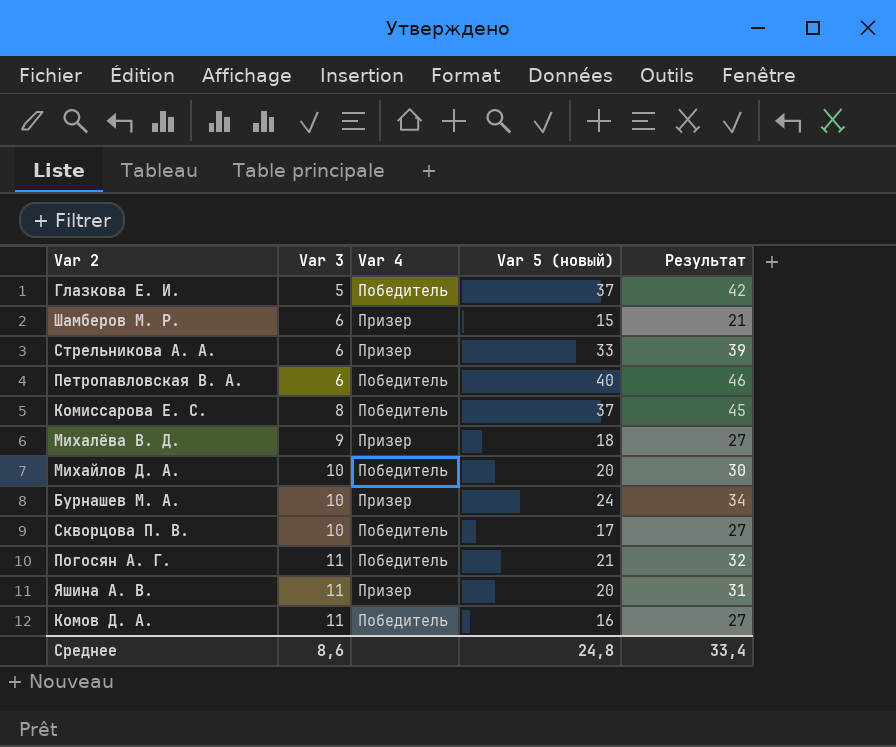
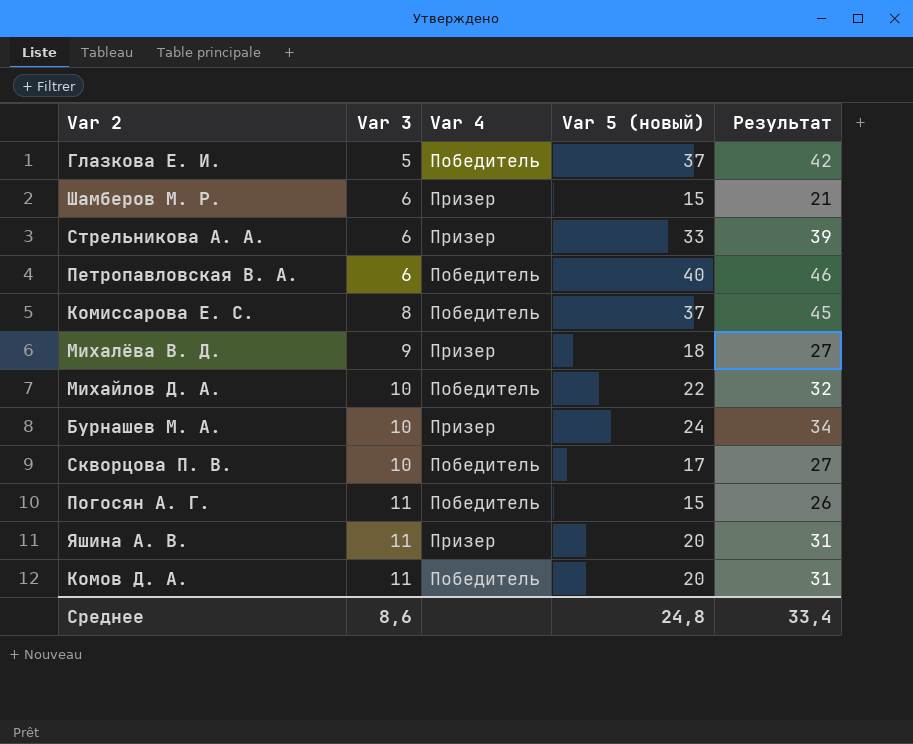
Михайлов Д. А. | Var 5 (новый): 20 -> 22
Михайлов Д. А. | Результат: 30 -> 32
Погосян А. Г. | Var 5 (новый): 21 -> 15
Погосян А. Г. | Результат: 32 -> 26
Комов Д. А. | Var 5 (новый): 16 -> 20
Комов Д. А. | Результат: 27 -> 31

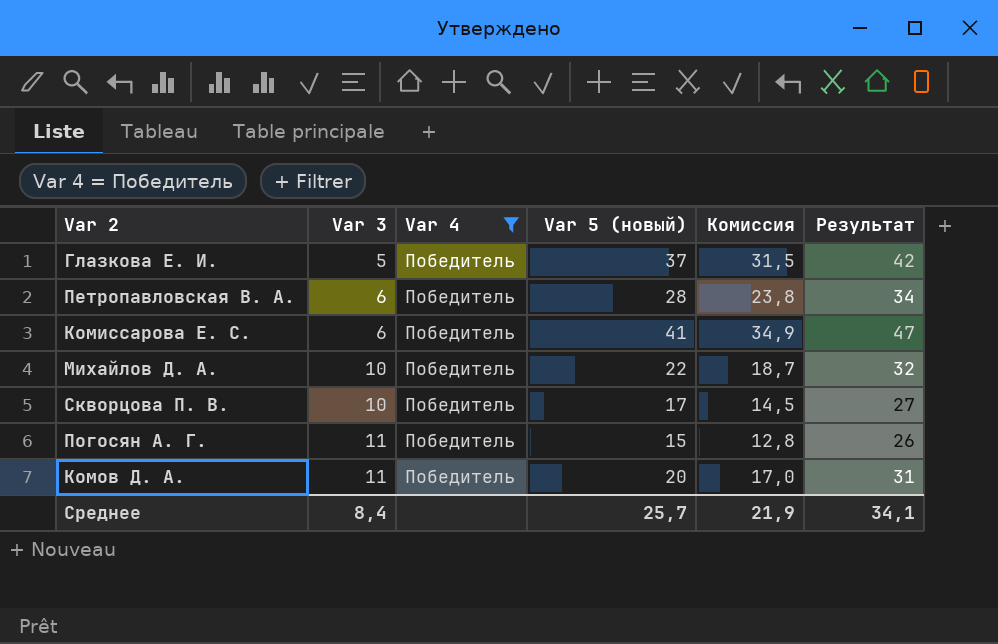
filter: none -> Var 4 = Победитель
column Комиссия | formula: none -> [Var 5 (новый)] * 0,85
Петропавловская В. А. | Var 5 (новый): 40 -> 28
Петропавловская В. А. | Результат: 46 -> 34
Комиссарова Е. С. | Var 3: 8 -> 6
Комиссарова Е. С. | Var 5 (новый): 37 -> 41
Комиссарова Е. С. | Результат: 45 -> 47
Среднее | Var 3: 8,6 -> 8,4
Среднее | Var 5 (новый): 24,8 -> 25,7
Среднее | Результат: 33,4 -> 34,1

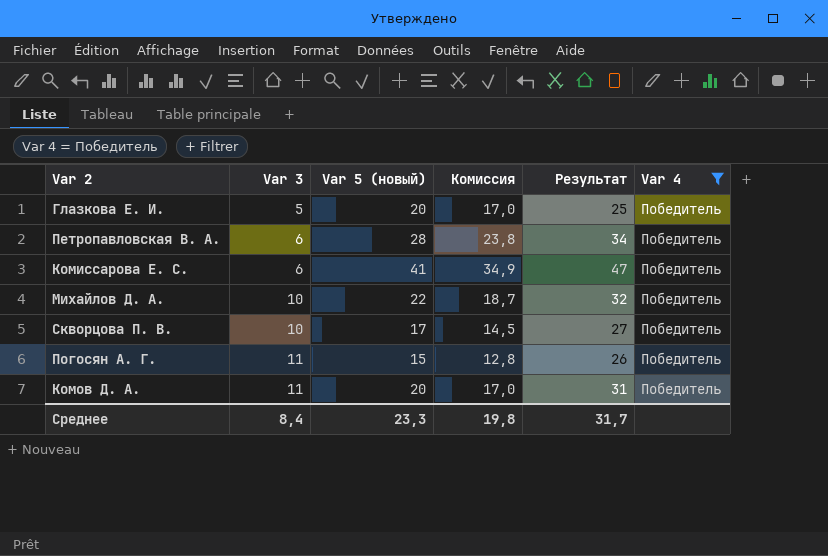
column Var 4 | position: 3 -> 6
Глазкова Е. И. | Var 5 (новый): 37 -> 20
Глазкова Е. И. | Комиссия: 31,5 -> 17,0
Глазкова Е. И. | Результат: 42 -> 25
Среднее | Var 5 (новый): 25,7 -> 23,3
Среднее | Комиссия: 21,9 -> 19,8
Среднее | Результат: 34,1 -> 31,7

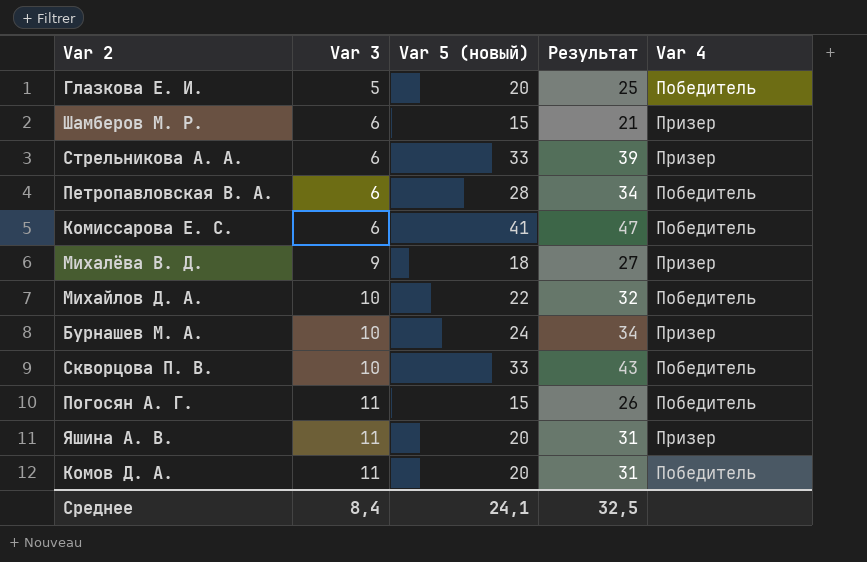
filter: Var 4 = Победитель -> none
column Комиссия | formula: [Var 5 (новый)] * 0,85 -> none
Скворцова П. В. | Var 5 (новый): 17 -> 33
Скворцова П. В. | Результат: 27 -> 43
Среднее | Var 5 (новый): 23,3 -> 24,1
Среднее | Результат: 31,7 -> 32,5

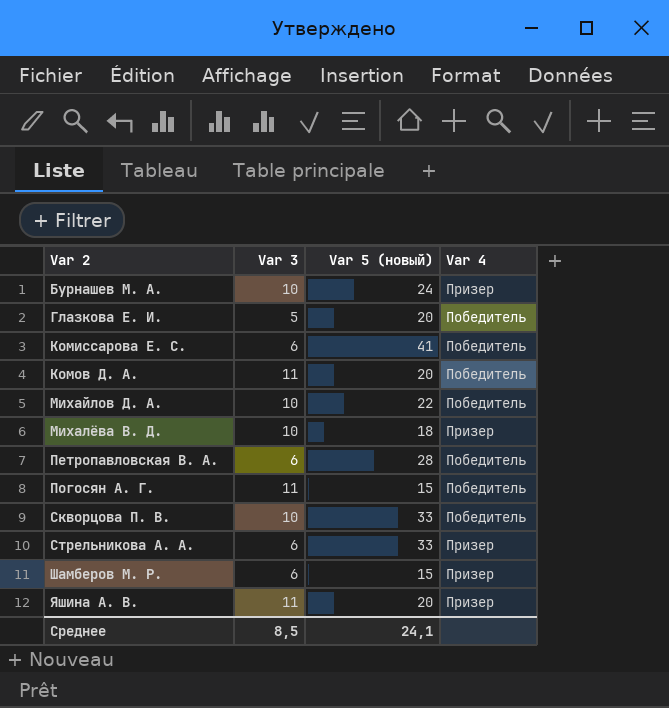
row order: Var 3 ascending -> Var 2 ascending
column Результат | formula: [Var 3] + [Var 5 (новый)] -> none
Михалёва В. Д. | Var 3: 9 -> 10
Среднее | Var 3: 8,4 -> 8,5

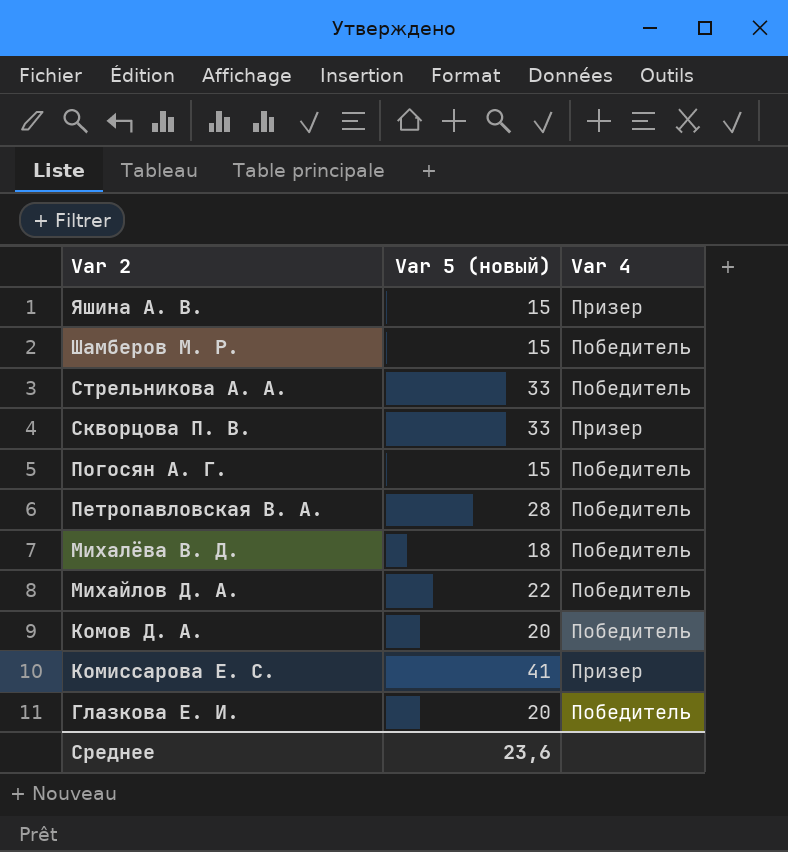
row order: Var 2 ascending -> Var 2 descending
column Var 3 | position: 2 -> none
row Бурнашев М. А.: 10 | 24 | Призер -> none
Яшина А. В. | Var 5 (новый): 20 -> 15
Шамберов М. Р. | Var 4: Призер -> Победитель
Стрельникова А. А. | Var 4: Призер -> Победитель
Скворцова П. В. | Var 4: Победитель -> Призер
Михалёва В. Д. | Var 4: Призер -> Победитель
Комиссарова Е. С. | Var 4: Победитель -> Призер
Среднее | Var 5 (новый): 24,1 -> 23,6

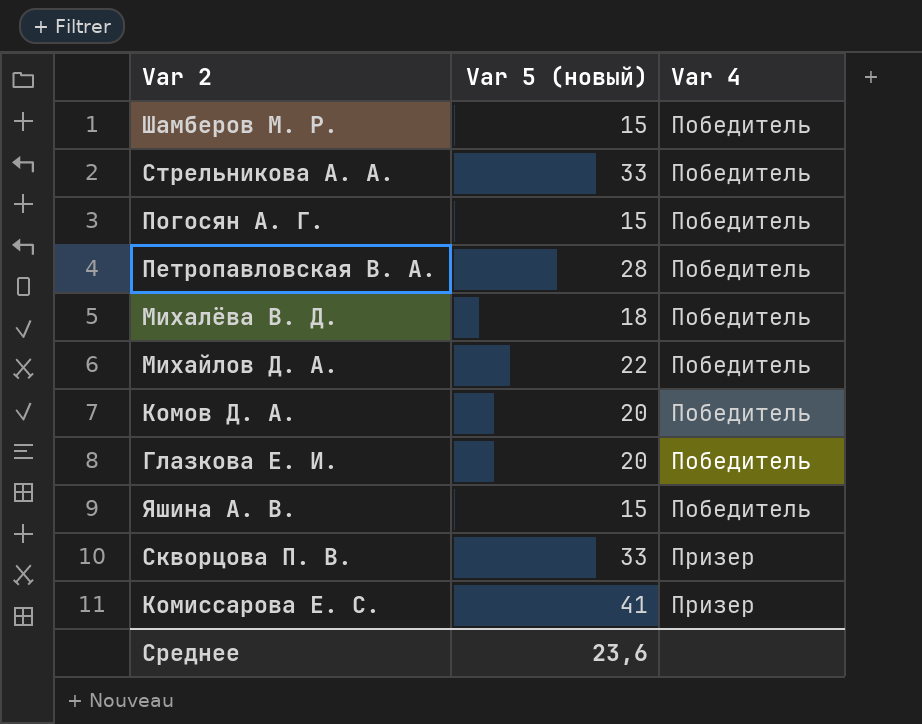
row order: Var 2 descending -> Var 4 ascending
Яшина А. В. | Var 4: Призер -> Победитель

